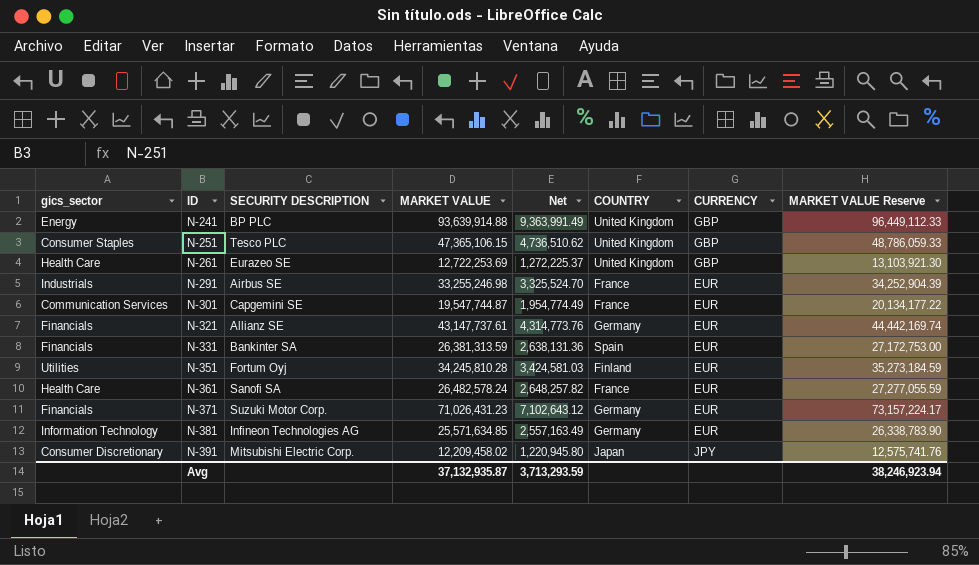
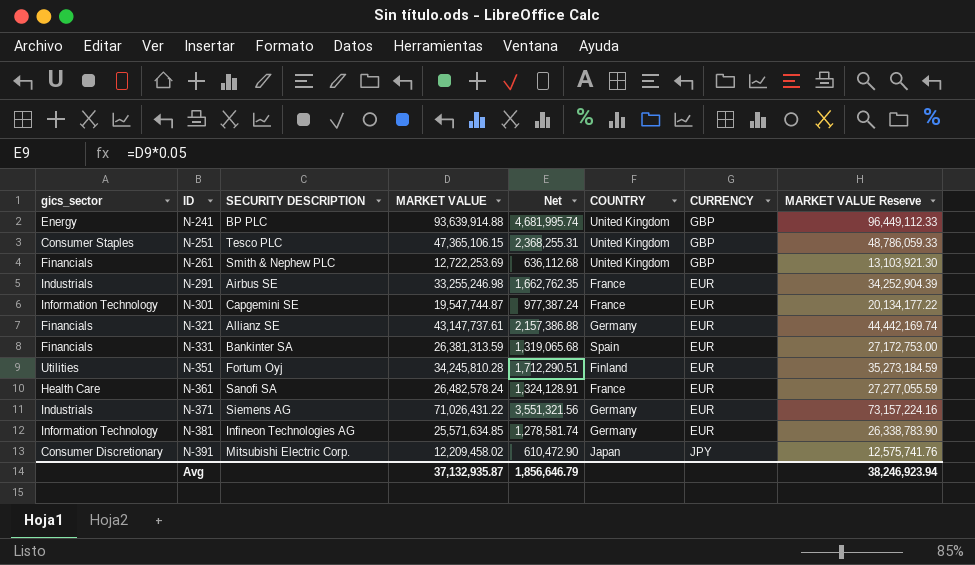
column Net | formula: [MARKET VALUE] * 0.1 -> [MARKET VALUE] * 0.05
N-261 | gics_sector: Health Care -> Financials
N-261 | SECURITY DESCRIPTION: Eurazeo SE -> Smith & Nephew PLC
N-301 | gics_sector: Communication Services -> Information Technology
N-371 | gics_sector: Financials -> Industrials
N-371 | SECURITY DESCRIPTION: Suzuki Motor Corp. -> Siemens AG
N-371 | MARKET VALUE: 71,026,431.23 -> 71,026,431.22
N-371 | MARKET VALUE Reserve: 73,157,224.17 -> 73,157,224.16
Avg | Net: 3,713,293.59 -> 1,856,646.79

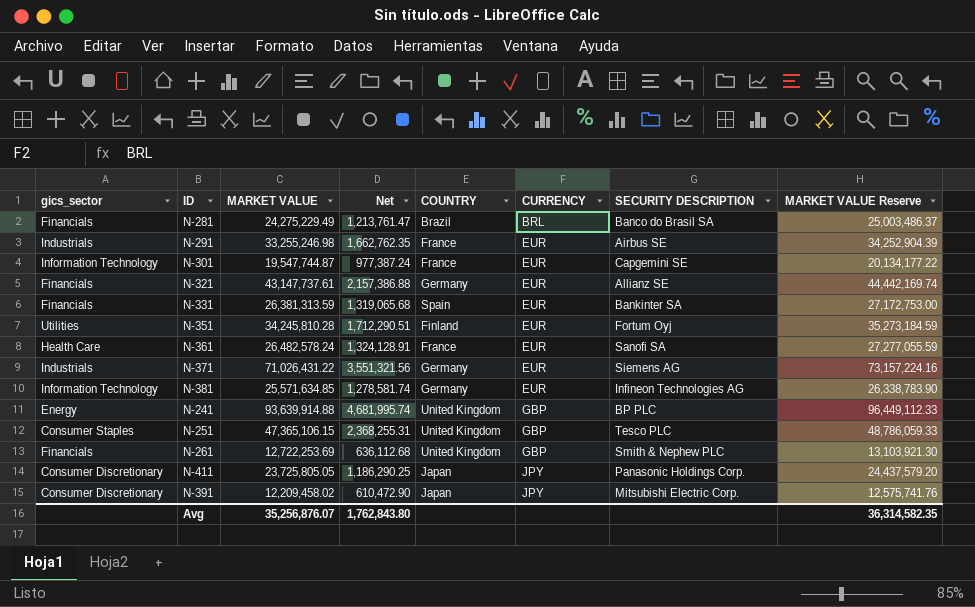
row order: ID ascending -> CURRENCY ascending
column SECURITY DESCRIPTION | position: 3 -> 7
row N-281: none -> Financials | 24,275,229.49 | 1,213,761.47 | Brazil | BRL | Banco do Brasil SA | 25,003,486.37
row N-411: none -> Consumer Discretionary | 23,725,805.05 | 1,186,290.25 | Japan | JPY | Panasonic Holdings Corp. | 24,437,579.20
Avg | MARKET VALUE: 37,132,935.87 -> 35,256,876.07
Avg | Net: 1,856,646.79 -> 1,762,843.80
Avg | MARKET VALUE Reserve: 38,246,923.94 -> 36,314,582.35

